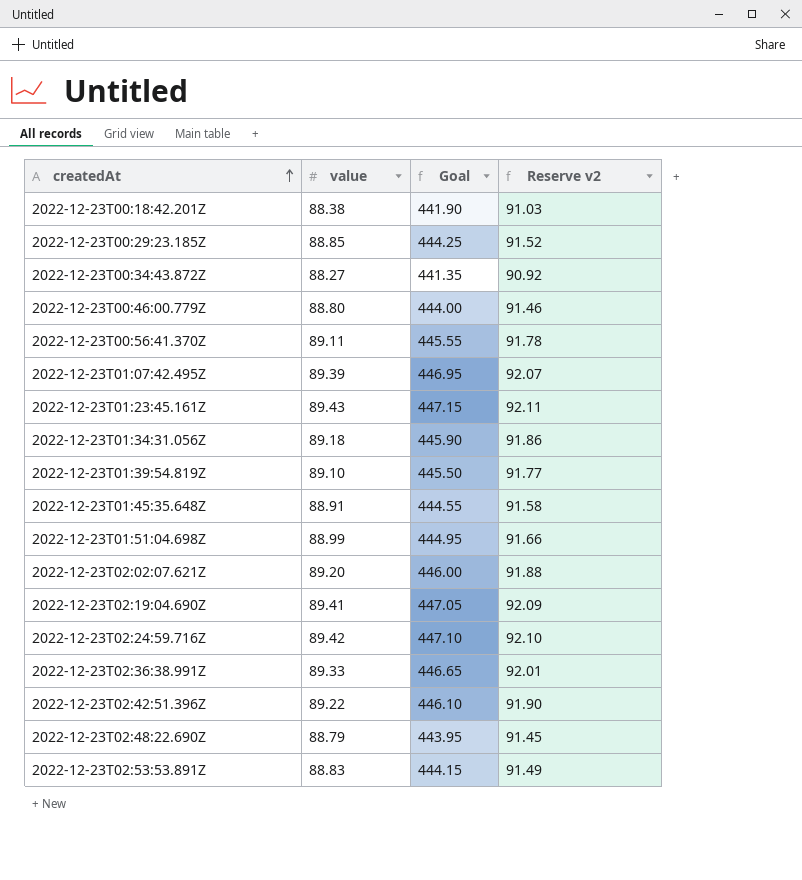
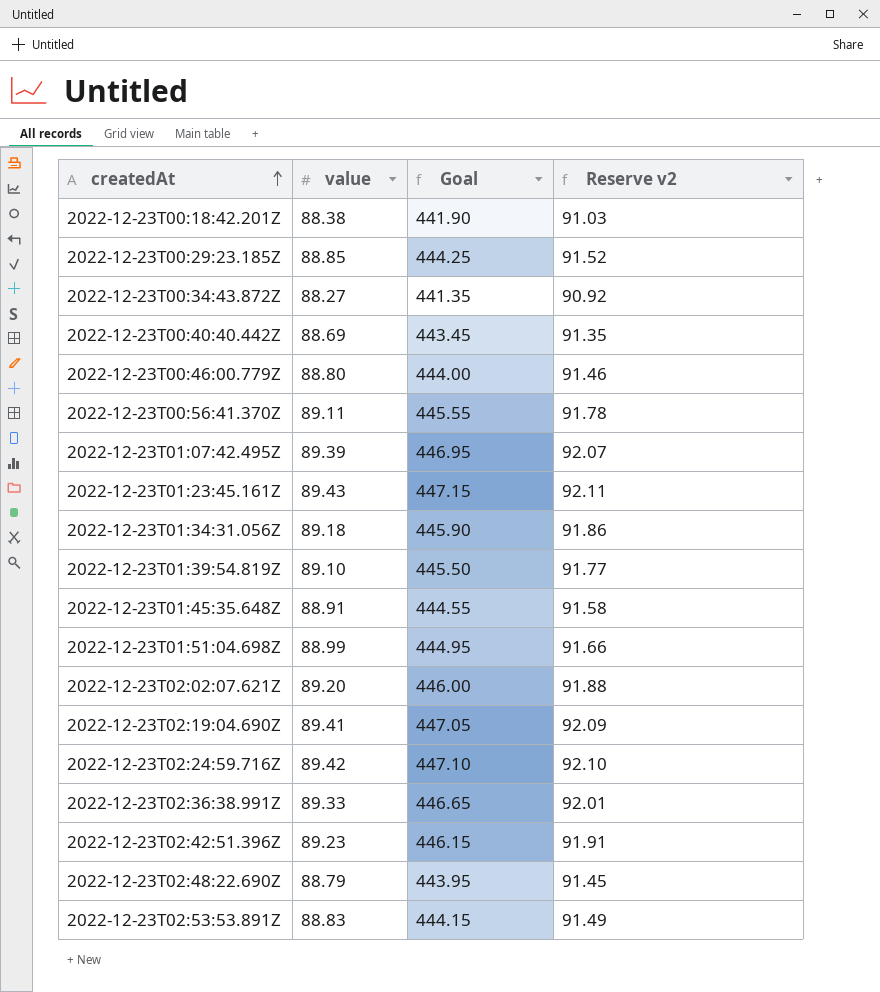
row 2022-12-23T00:40:40.442Z: none -> 88.69 | 443.45 | 91.35
2022-12-23T02:42:51.396Z | value: 89.22 -> 89.23
2022-12-23T02:42:51.396Z | Goal: 446.10 -> 446.15
2022-12-23T02:42:51.396Z | Reserve v2: 91.90 -> 91.91

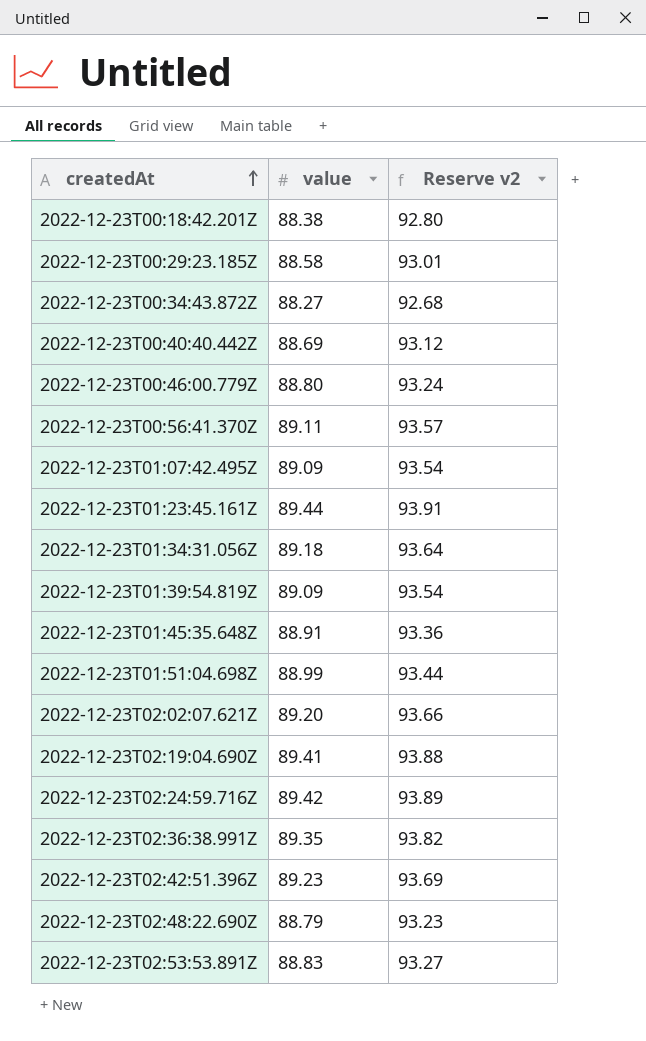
column Goal | formula: [value] * 5 -> none
column Reserve v2 | formula: [value] * 1.03 -> [value] * 1.05
2022-12-23T00:29:23.185Z | value: 88.85 -> 88.58
2022-12-23T01:07:42.495Z | value: 89.39 -> 89.09
2022-12-23T01:23:45.161Z | value: 89.43 -> 89.44
2022-12-23T01:39:54.819Z | value: 89.10 -> 89.09
2022-12-23T02:36:38.991Z | value: 89.33 -> 89.35

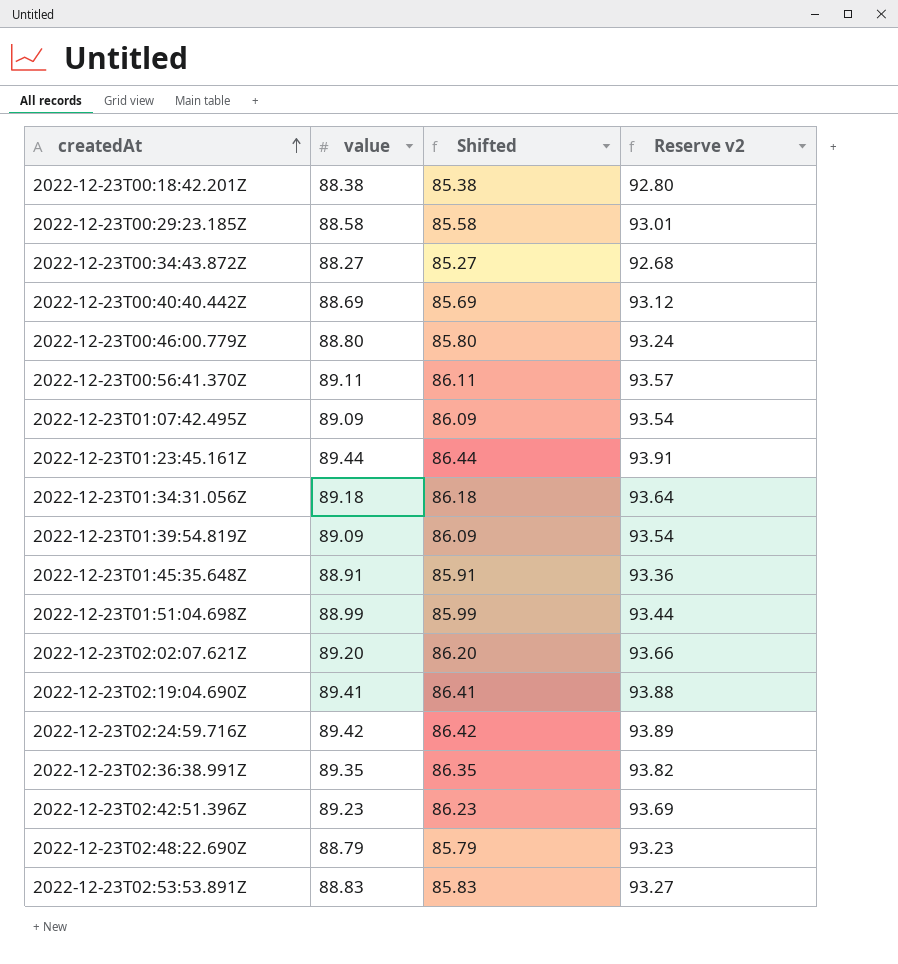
column Shifted | formula: none -> [value] - 3

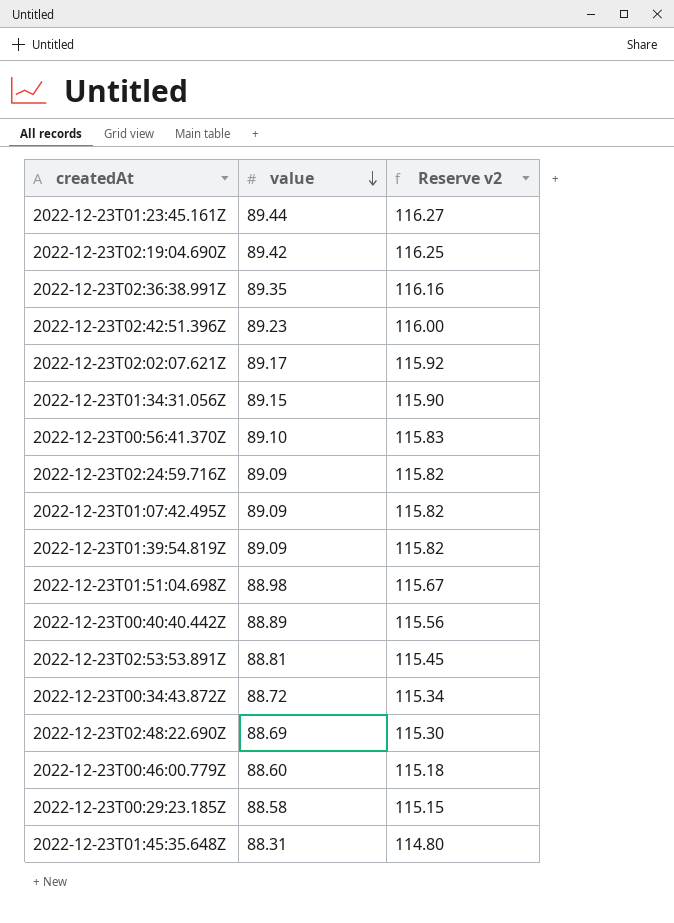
row order: createdAt ascending -> value descending
column Shifted | formula: [value] - 3 -> none
column Reserve v2 | formula: [value] * 1.05 -> [value] * 1.3
row 2022-12-23T00:18:42.201Z: 88.38 | 85.38 | 92.80 -> none
2022-12-23T02:19:04.690Z | value: 89.41 -> 89.42
2022-12-23T02:02:07.621Z | value: 89.20 -> 89.17
2022-12-23T01:34:31.056Z | value: 89.18 -> 89.15
2022-12-23T00:56:41.370Z | value: 89.11 -> 89.10
2022-12-23T02:24:59.716Z | value: 89.42 -> 89.09
2022-12-23T01:51:04.698Z | value: 88.99 -> 88.98
2022-12-23T00:40:40.442Z | value: 88.69 -> 88.89
2022-12-23T02:53:53.891Z | value: 88.83 -> 88.81
2022-12-23T00:34:43.872Z | value: 88.27 -> 88.72
2022-12-23T02:48:22.690Z | value: 88.79 -> 88.69
2022-12-23T00:46:00.779Z | value: 88.80 -> 88.60
2022-12-23T01:45:35.648Z | value: 88.91 -> 88.31

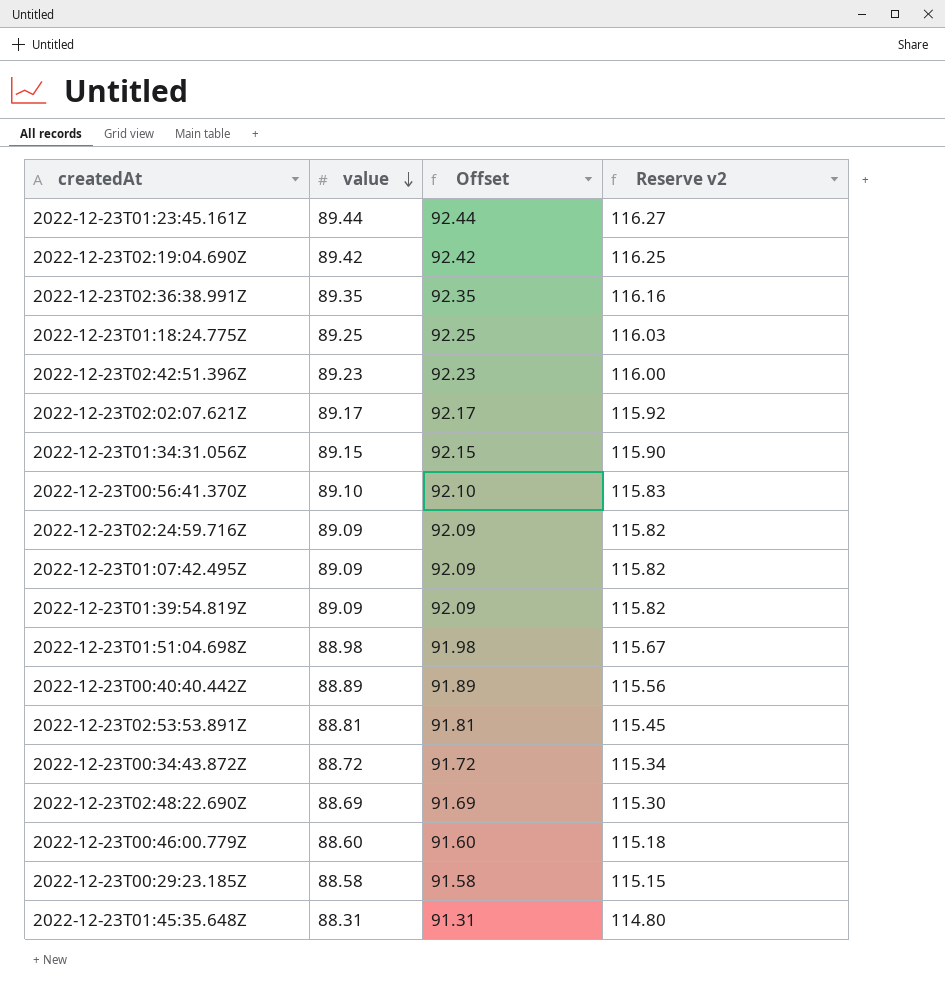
column Offset | formula: none -> [value] + 3
row 2022-12-23T01:18:24.775Z: none -> 89.25 | 92.25 | 116.03

